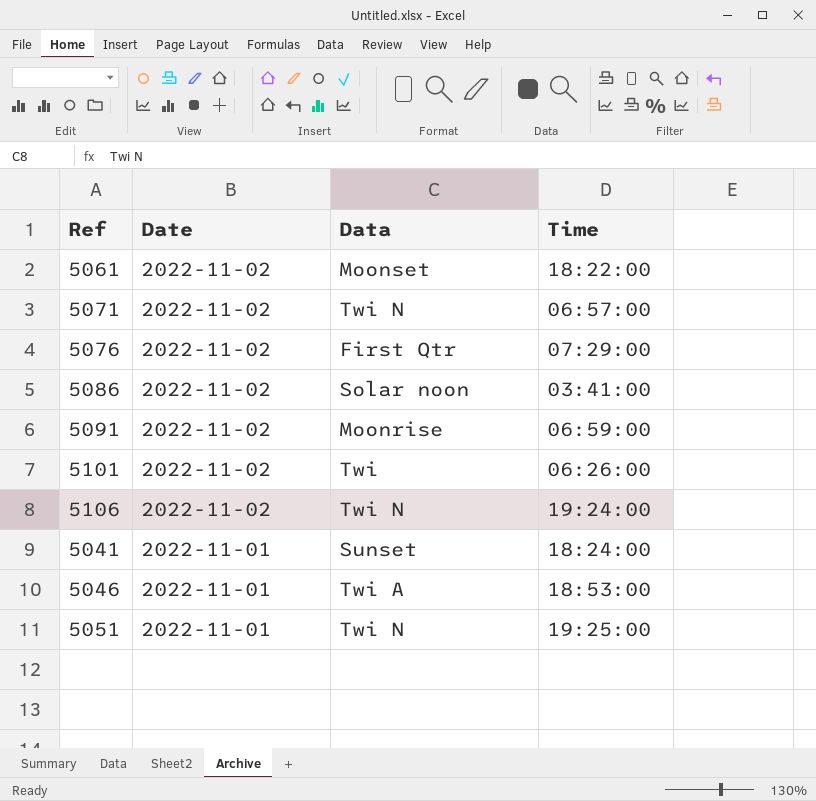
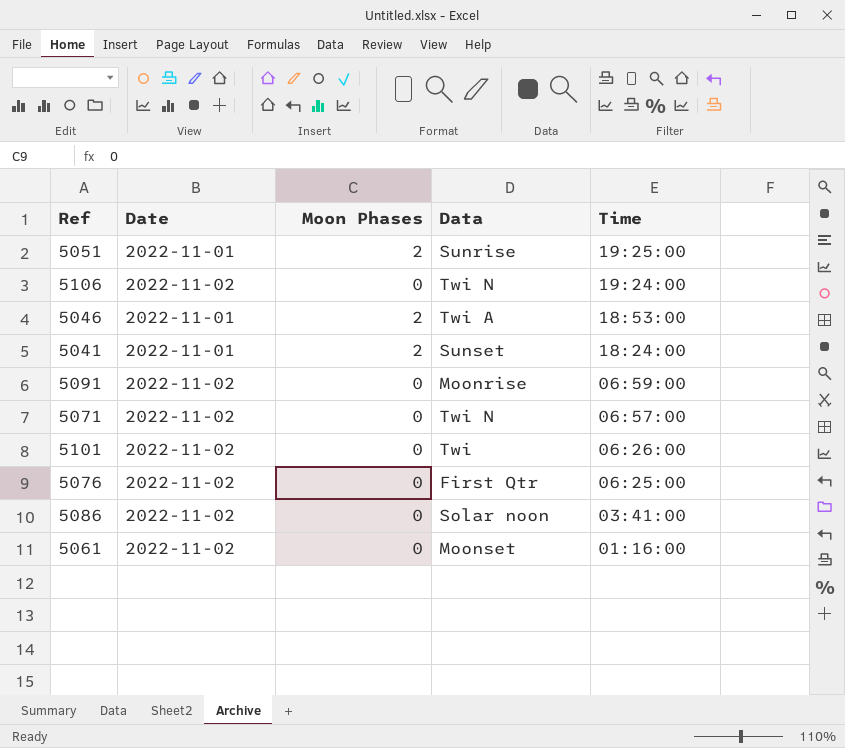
row order: Date descending -> Time descending
column Moon Phases | position: none -> 3
5051 | Data: Twi N -> Sunrise
5076 | Time: 07:29:00 -> 06:25:00
5061 | Time: 18:22:00 -> 01:16:00

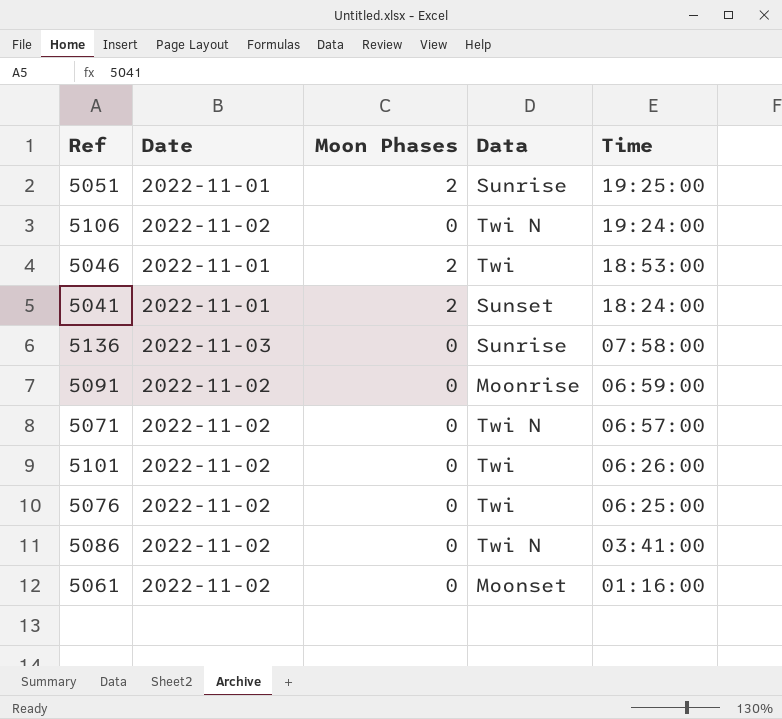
5046 | Data: Twi A -> Twi
row 5136: none -> 2022-11-03 | 0 | Sunrise | 07:58:00
5076 | Data: First Qtr -> Twi
5086 | Data: Solar noon -> Twi N

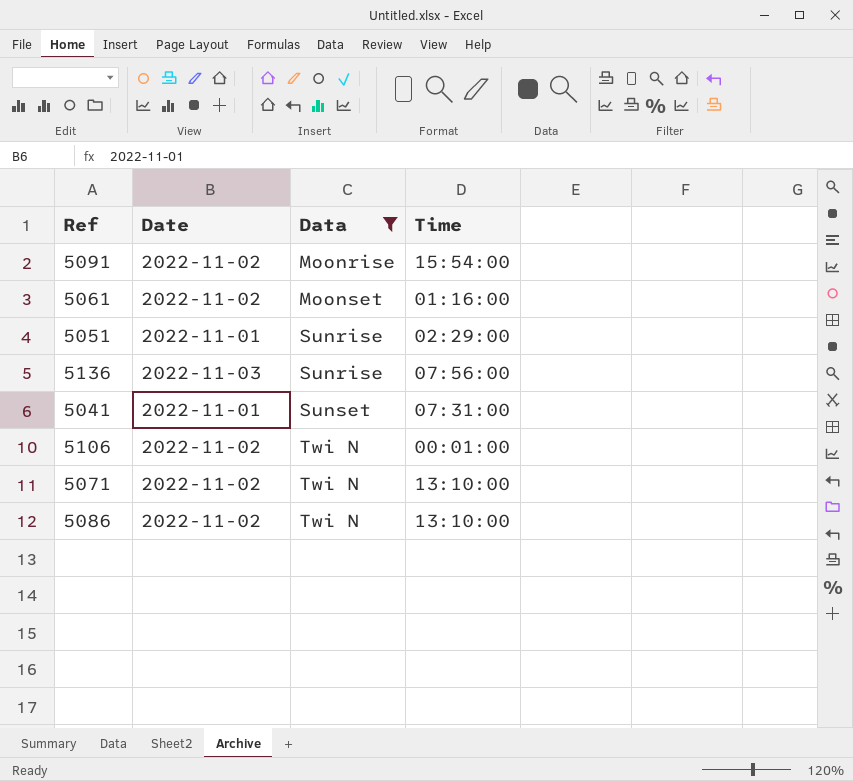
filter: none -> Data != Twi
row order: Time descending -> Data ascending
column Moon Phases | position: 3 -> none
5091 | Time: 06:59:00 -> 15:54:00
5051 | Time: 19:25:00 -> 02:29:00
5136 | Time: 07:58:00 -> 07:56:00
5041 | Time: 18:24:00 -> 07:31:00
5106 | Time: 19:24:00 -> 00:01:00
5071 | Time: 06:57:00 -> 13:10:00
5086 | Time: 03:41:00 -> 13:10:00

